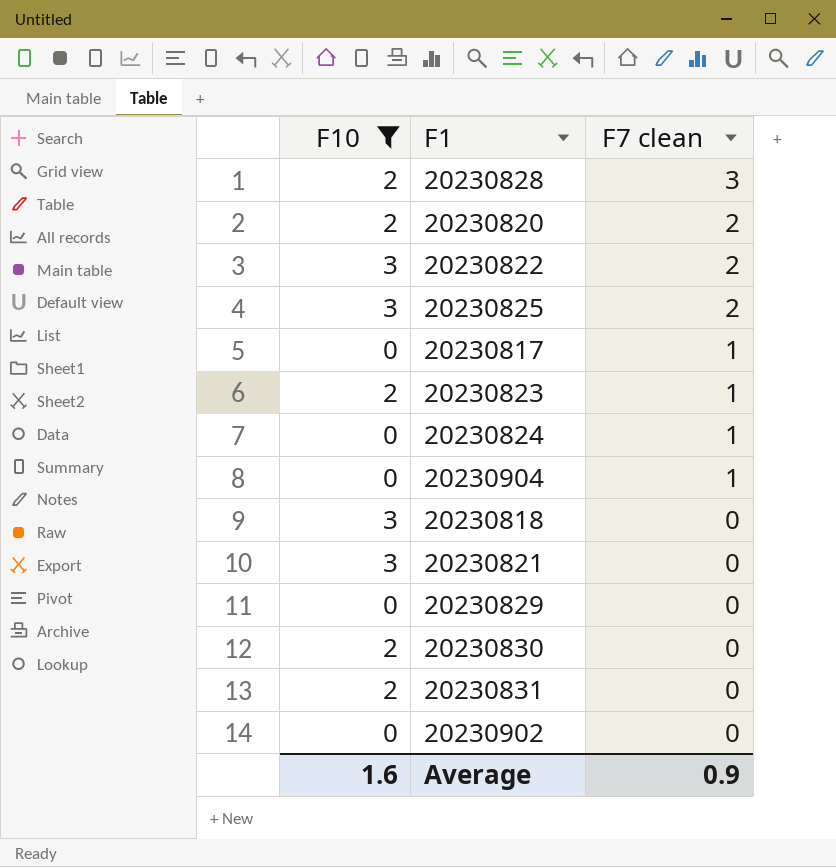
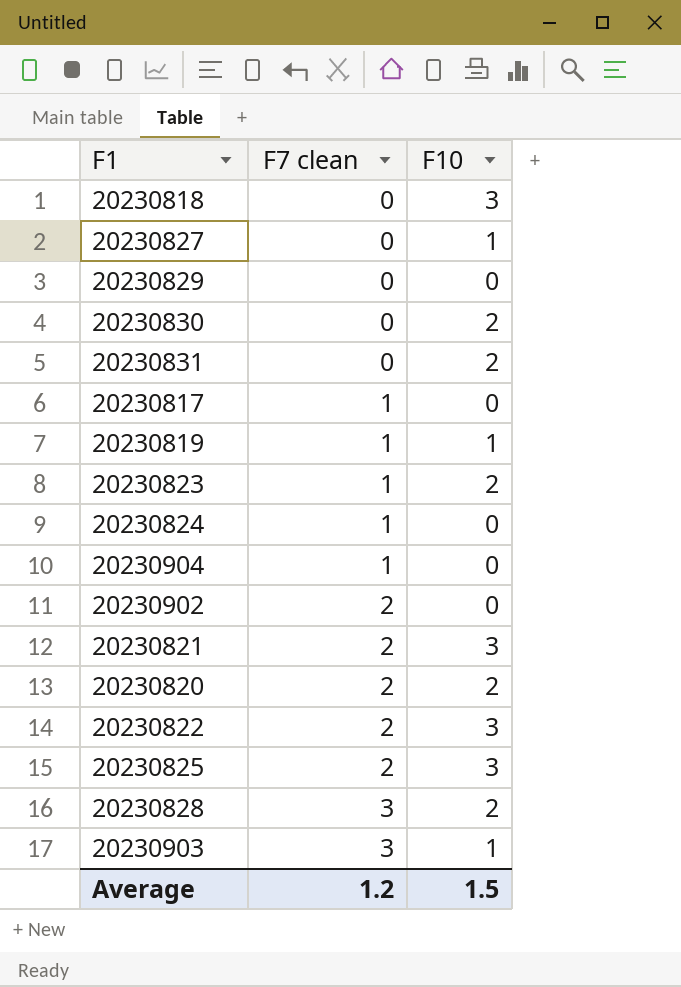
filter: F10 != 1 -> none
row order: F7 clean descending -> F7 clean ascending
column F10 | position: 1 -> 3
20230902 | F7 clean: 0 -> 2
20230821 | F7 clean: 0 -> 2
Average | F7 clean: 0.9 -> 1.2
Average | F10: 1.6 -> 1.5

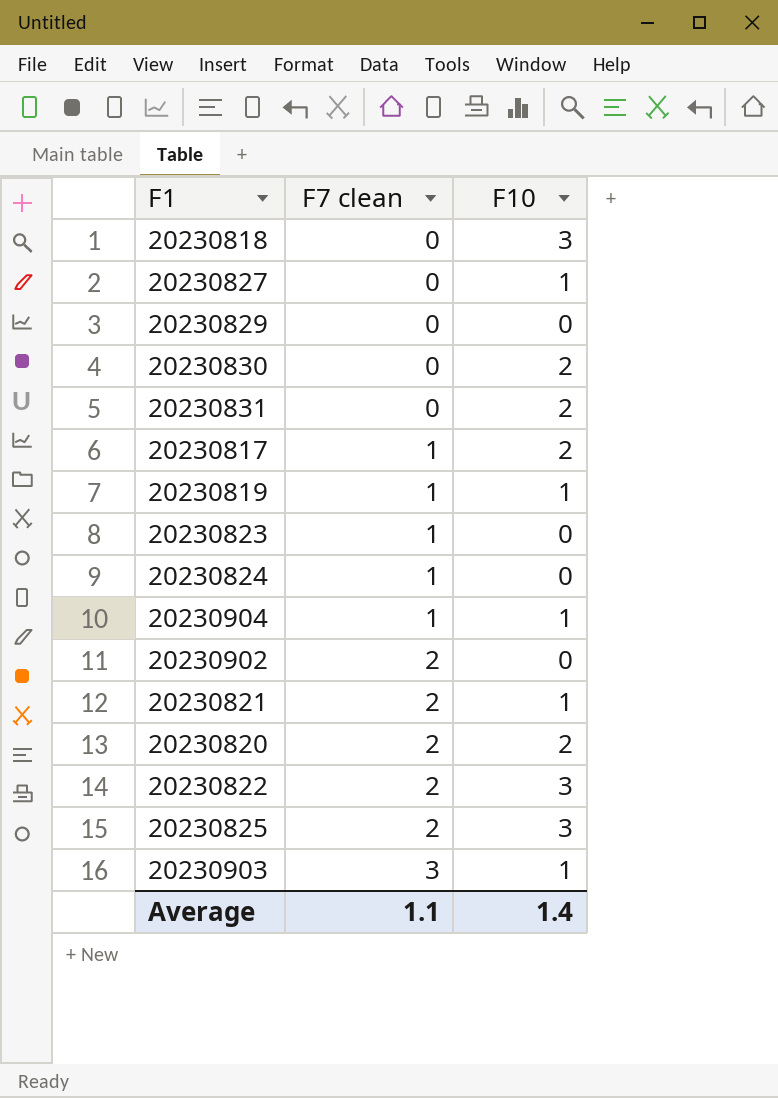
row 20230828: 3 | 2 -> none
20230817 | F10: 0 -> 2
20230823 | F10: 2 -> 0
20230904 | F10: 0 -> 1
20230821 | F10: 3 -> 1
Average | F7 clean: 1.2 -> 1.1
Average | F10: 1.5 -> 1.4

